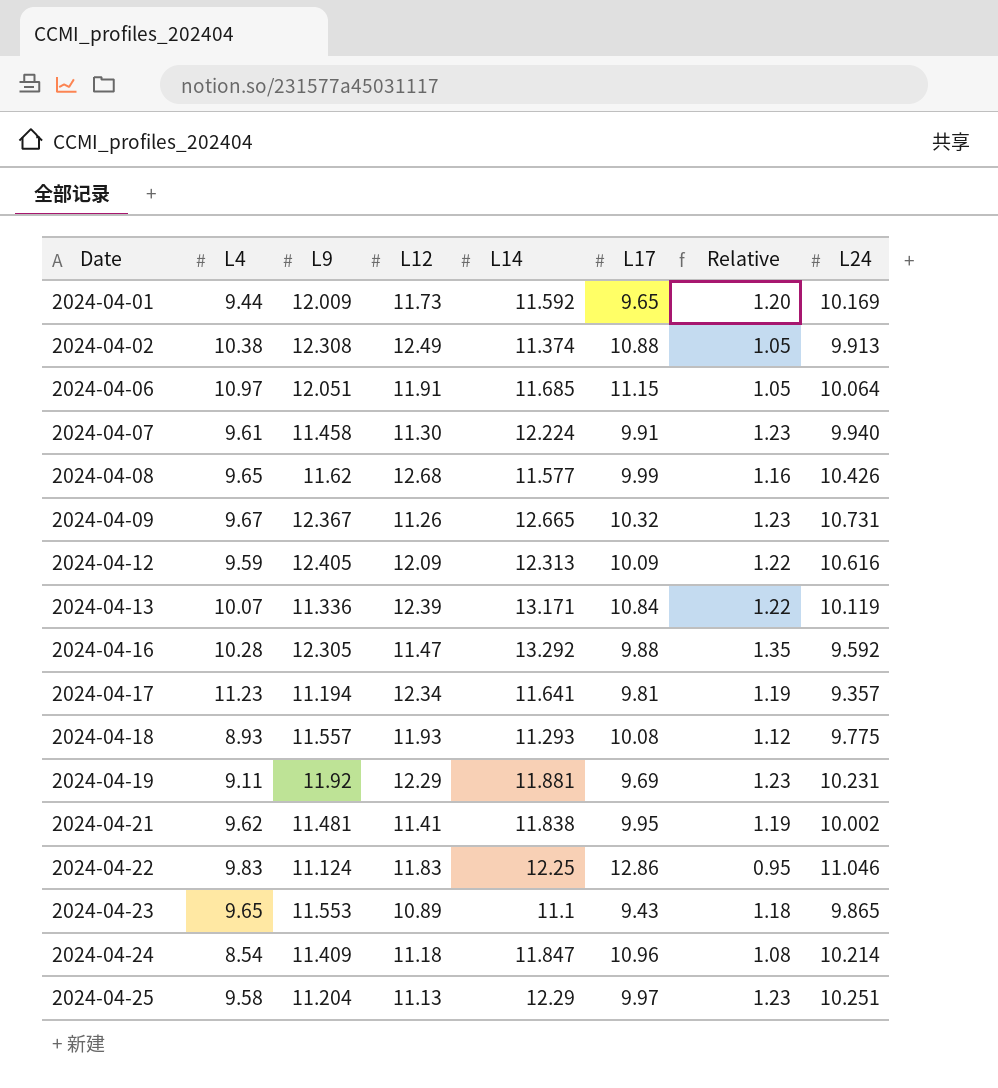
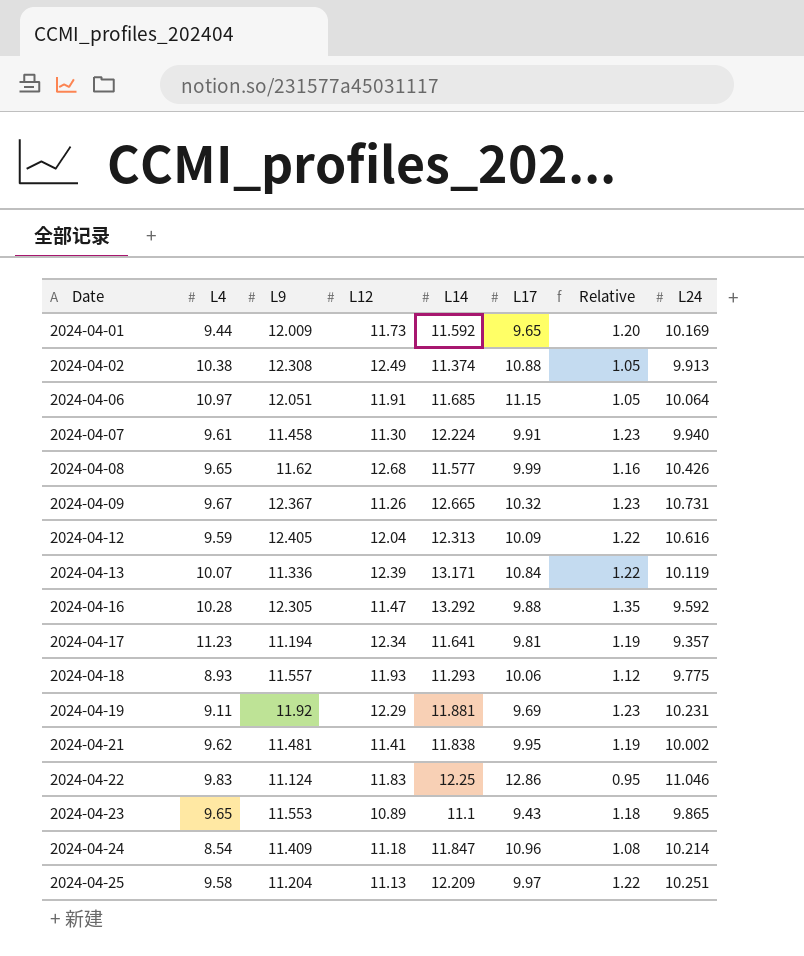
2024-04-12 | L12: 12.09 -> 12.04
2024-04-18 | L17: 10.08 -> 10.06
2024-04-25 | L14: 12.29 -> 12.209
2024-04-25 | Relative: 1.23 -> 1.22

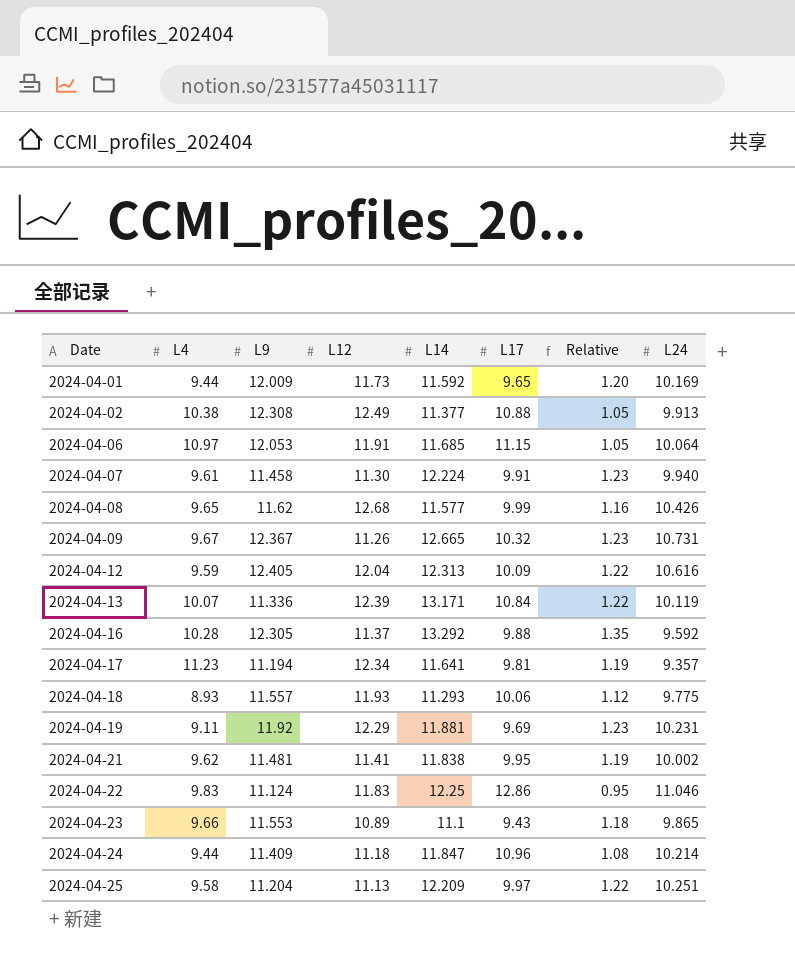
2024-04-02 | L14: 11.374 -> 11.377
2024-04-06 | L9: 12.051 -> 12.053
2024-04-16 | L12: 11.47 -> 11.37
2024-04-23 | L4: 9.65 -> 9.66
2024-04-24 | L4: 8.54 -> 9.44

